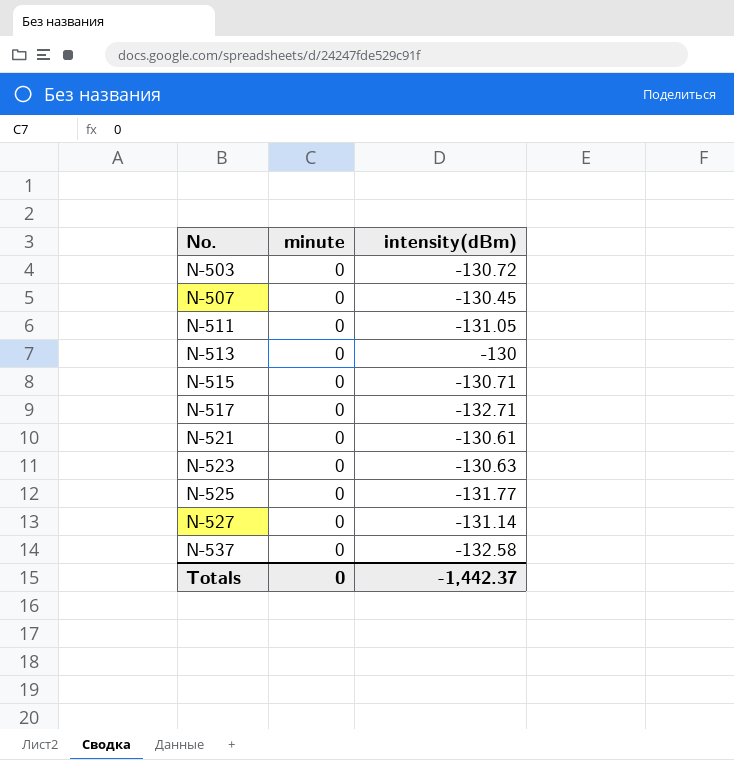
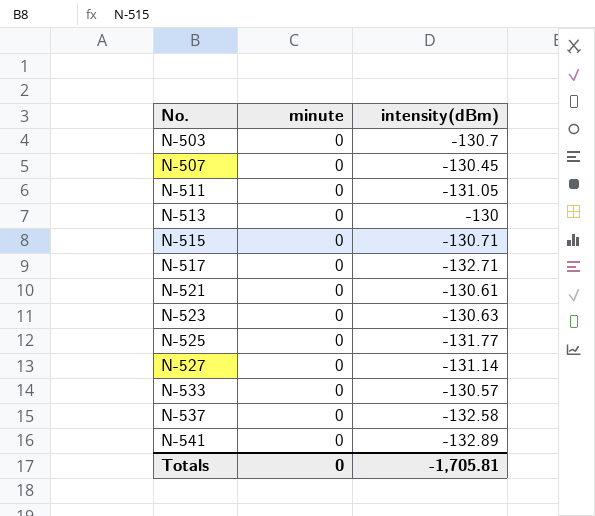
N-503 | intensity(dBm): -130.72 -> -130.7
row N-533: none -> 0 | -130.57
row N-541: none -> 0 | -132.89
Totals | intensity(dBm): -1,442.37 -> -1,705.81

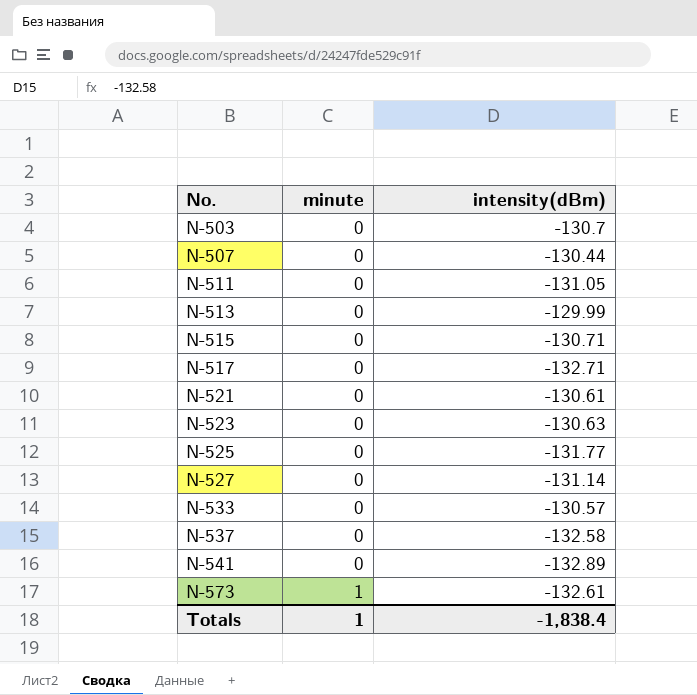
N-507 | intensity(dBm): -130.45 -> -130.44
N-513 | intensity(dBm): -130 -> -129.99
row N-573: none -> 1 | -132.61
Totals | minute: 0 -> 1
Totals | intensity(dBm): -1,705.81 -> -1,838.4

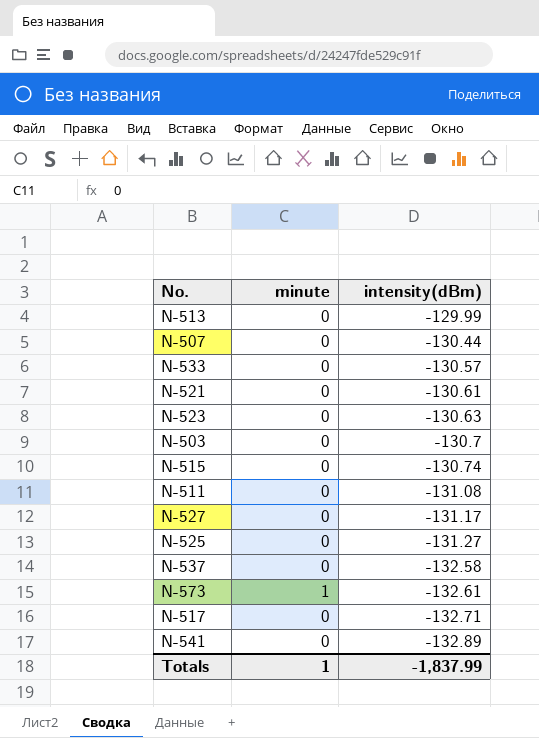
row order: No. ascending -> intensity(dBm) descending
N-515 | intensity(dBm): -130.71 -> -130.74
N-511 | intensity(dBm): -131.05 -> -131.08
N-527 | intensity(dBm): -131.14 -> -131.17
N-525 | intensity(dBm): -131.77 -> -131.27
Totals | intensity(dBm): -1,838.4 -> -1,837.99

